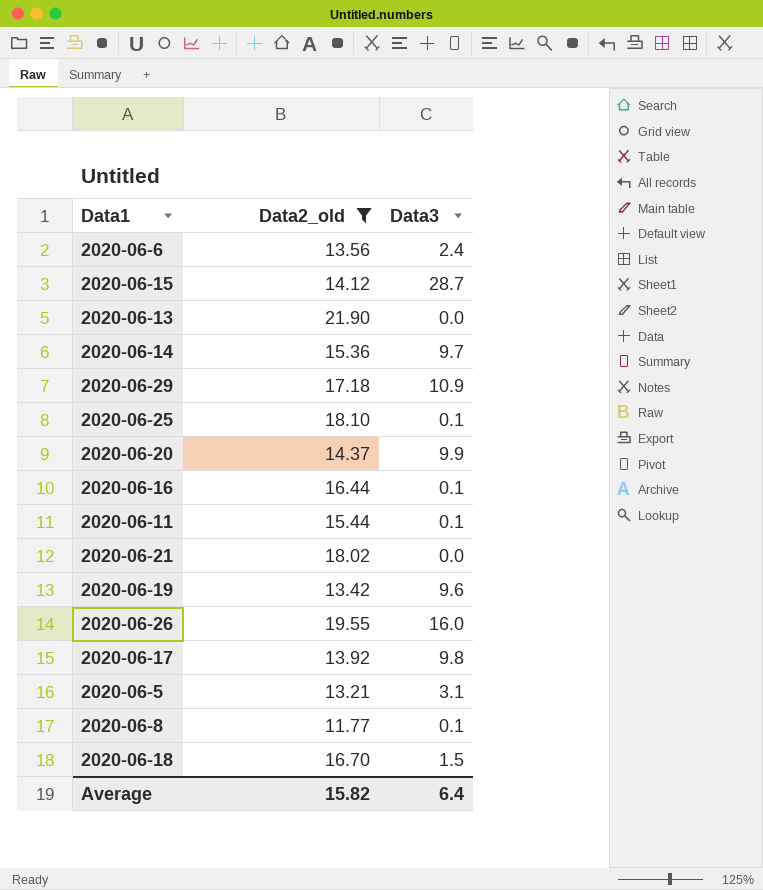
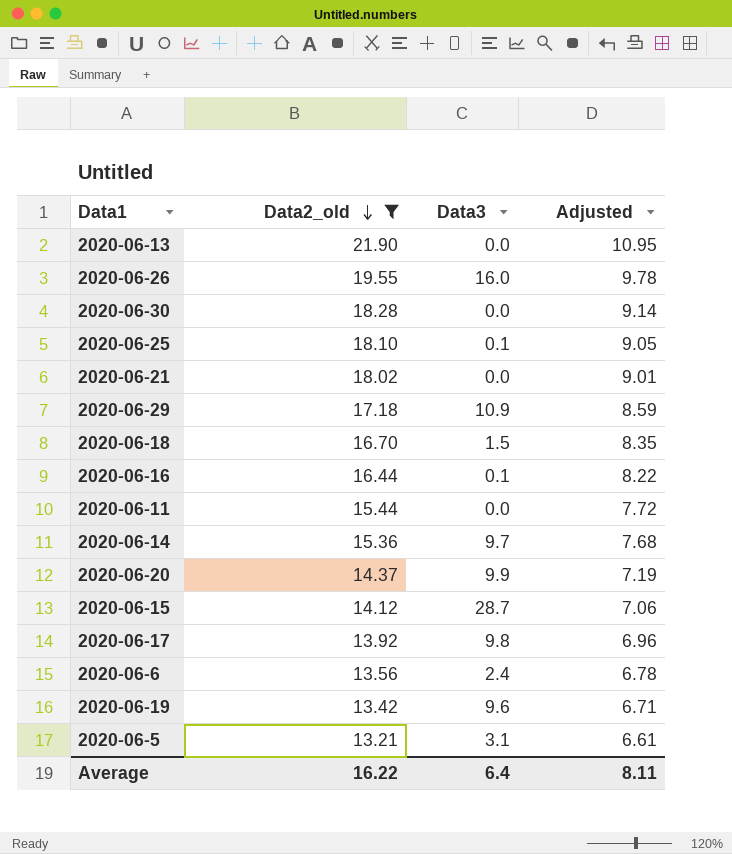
row order: none -> Data2_old descending
column Adjusted | formula: none -> [Data2_old] * 0.5
row 2020-06-8: 11.77 | 0.1 -> none
row 2020-06-30: none -> 18.28 | 0.0 | 9.14
2020-06-11 | Data3: 0.1 -> 0.0
Average | Data2_old: 15.82 -> 16.22

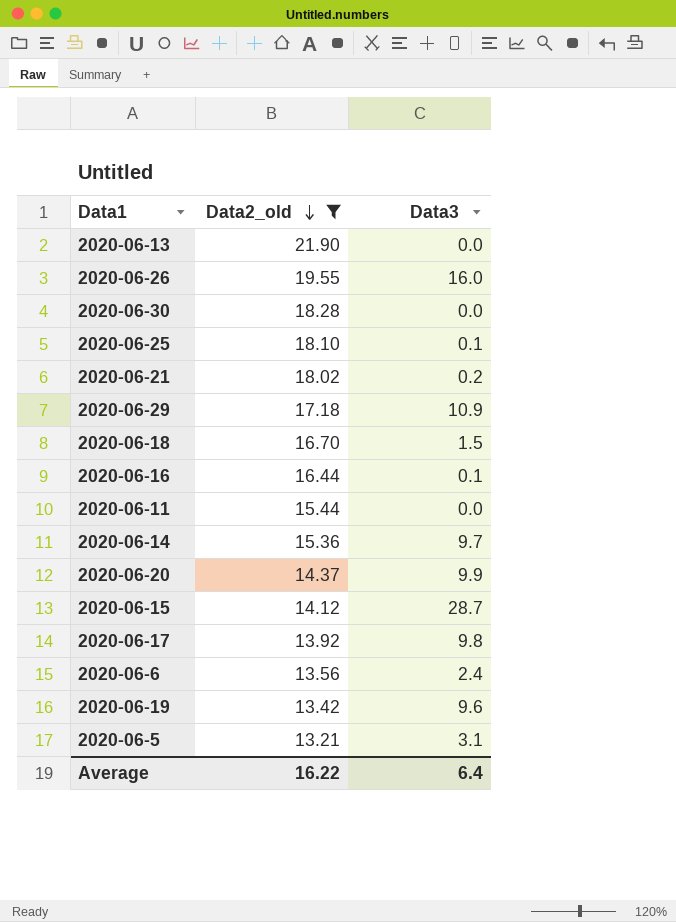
column Adjusted | formula: [Data2_old] * 0.5 -> none
2020-06-21 | Data3: 0.0 -> 0.2

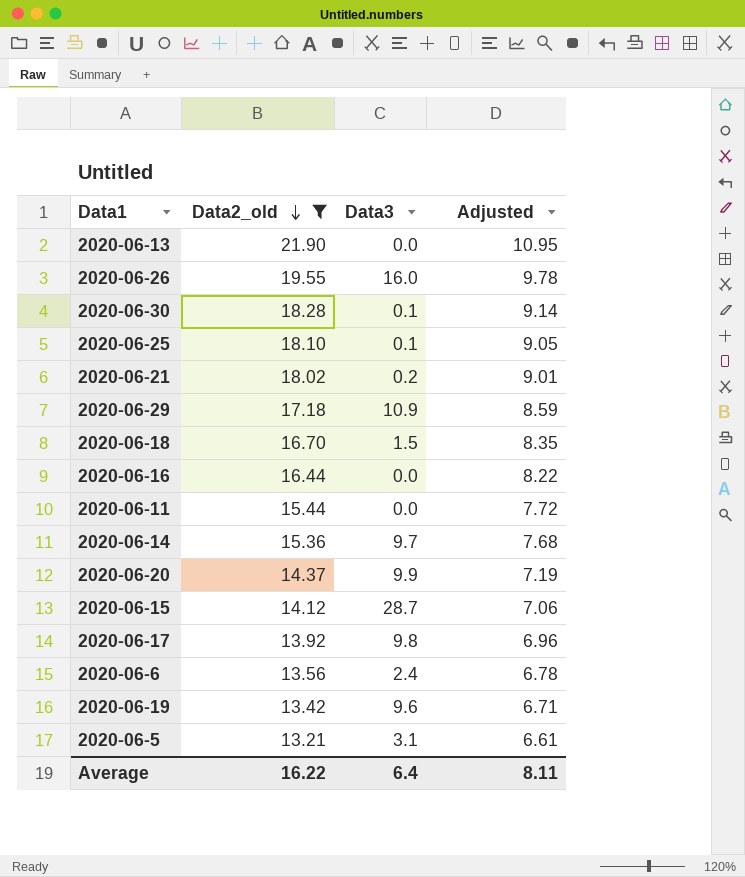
column Adjusted | formula: none -> [Data2_old] * 0.5
2020-06-30 | Data3: 0.0 -> 0.1
2020-06-16 | Data3: 0.1 -> 0.0

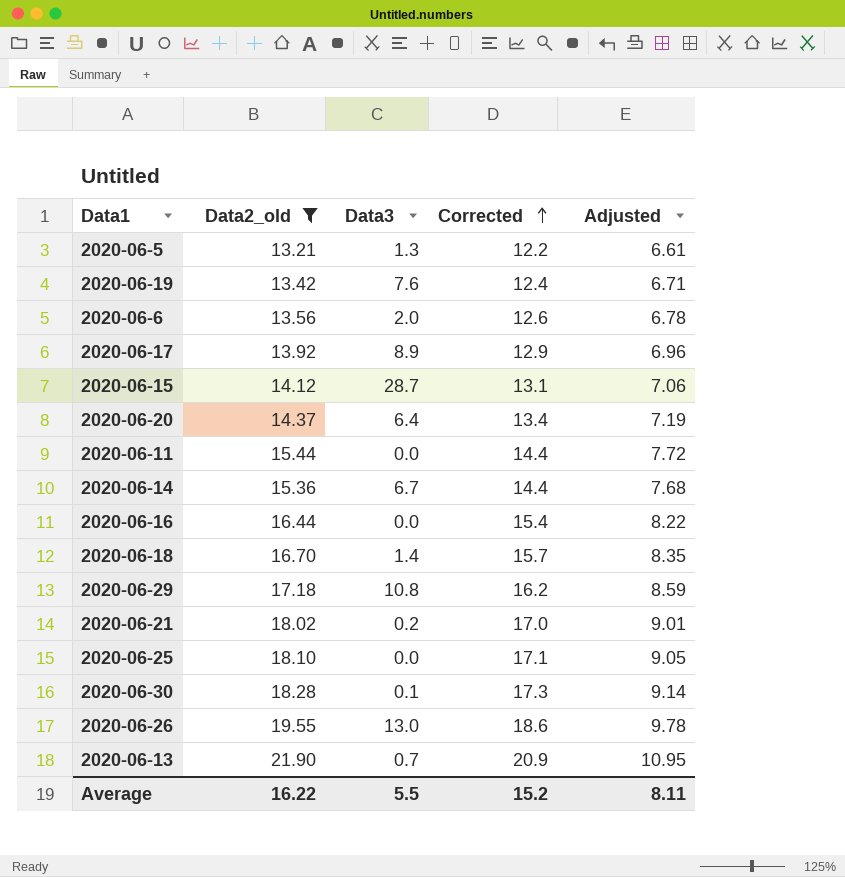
row order: Data2_old descending -> Corrected ascending
column Corrected | formula: none -> [Data2_old] - 1
2020-06-5 | Data3: 3.1 -> 1.3
2020-06-19 | Data3: 9.6 -> 7.6
2020-06-6 | Data3: 2.4 -> 2.0
2020-06-17 | Data3: 9.8 -> 8.9
2020-06-20 | Data3: 9.9 -> 6.4
2020-06-14 | Data3: 9.7 -> 6.7
2020-06-18 | Data3: 1.5 -> 1.4
2020-06-29 | Data3: 10.9 -> 10.8
2020-06-25 | Data3: 0.1 -> 0.0
2020-06-26 | Data3: 16.0 -> 13.0
2020-06-13 | Data3: 0.0 -> 0.7
Average | Data3: 6.4 -> 5.5

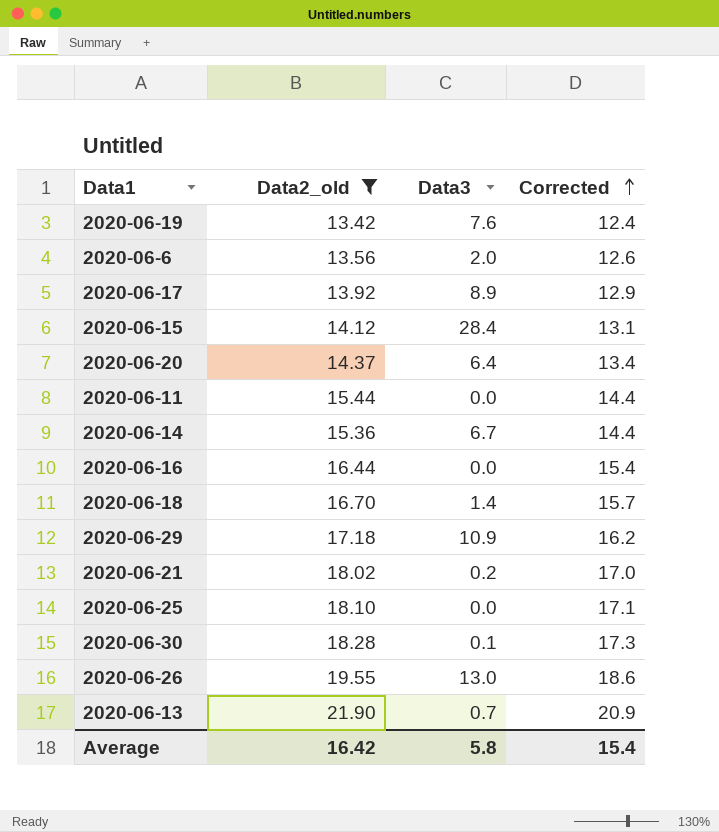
column Adjusted | formula: [Data2_old] * 0.5 -> none
row 2020-06-5: 13.21 | 1.3 | 12.2 | 6.61 -> none
2020-06-15 | Data3: 28.7 -> 28.4
2020-06-29 | Data3: 10.8 -> 10.9
Average | Data2_old: 16.22 -> 16.42
Average | Data3: 5.5 -> 5.8
Average | Corrected: 15.2 -> 15.4

